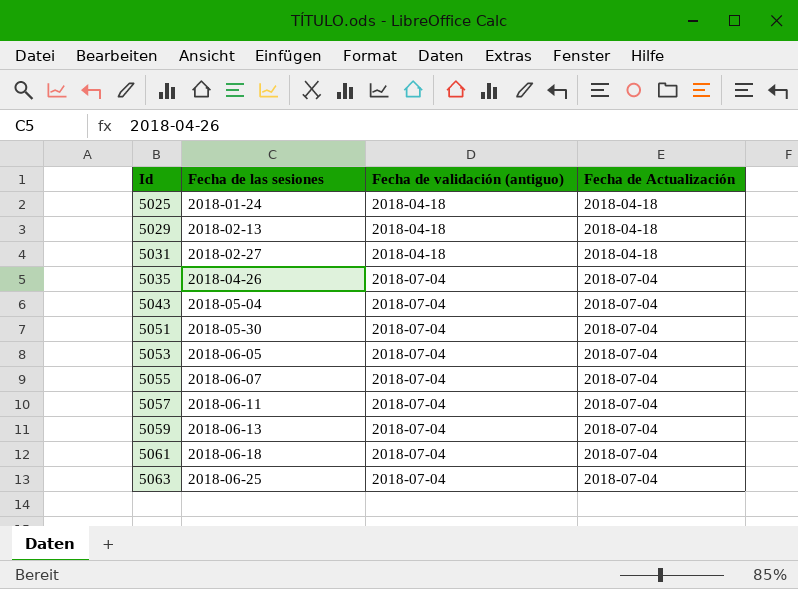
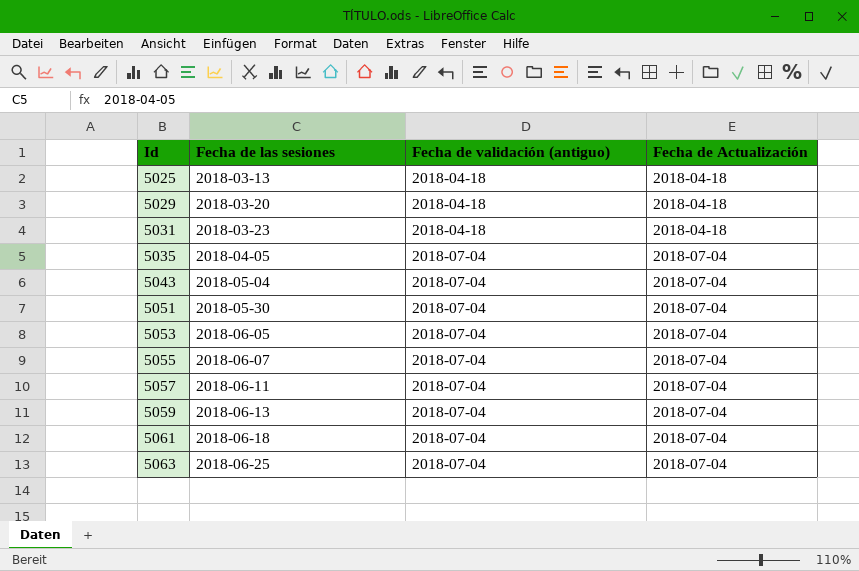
5025 | Fecha de las sesiones: 2018-01-24 -> 2018-03-13
5029 | Fecha de las sesiones: 2018-02-13 -> 2018-03-20
5031 | Fecha de las sesiones: 2018-02-27 -> 2018-03-23
5035 | Fecha de las sesiones: 2018-04-26 -> 2018-04-05

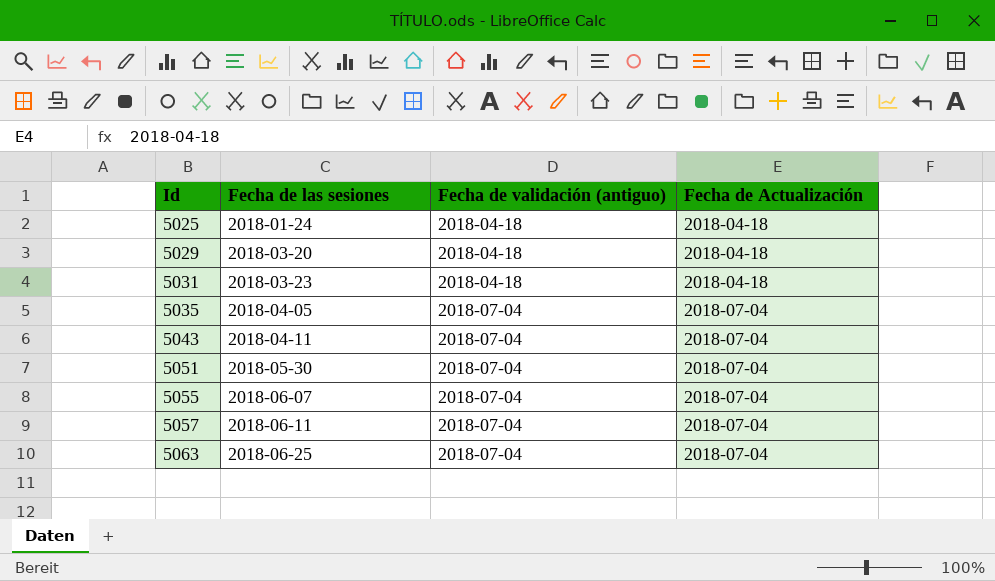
row 5053: 2018-06-05 | 2018-07-04 | 2018-07-04 -> none
row 5059: 2018-06-13 | 2018-07-04 | 2018-07-04 -> none
row 5061: 2018-06-18 | 2018-07-04 | 2018-07-04 -> none
5025 | Fecha de las sesiones: 2018-03-13 -> 2018-01-24
5043 | Fecha de las sesiones: 2018-05-04 -> 2018-04-11

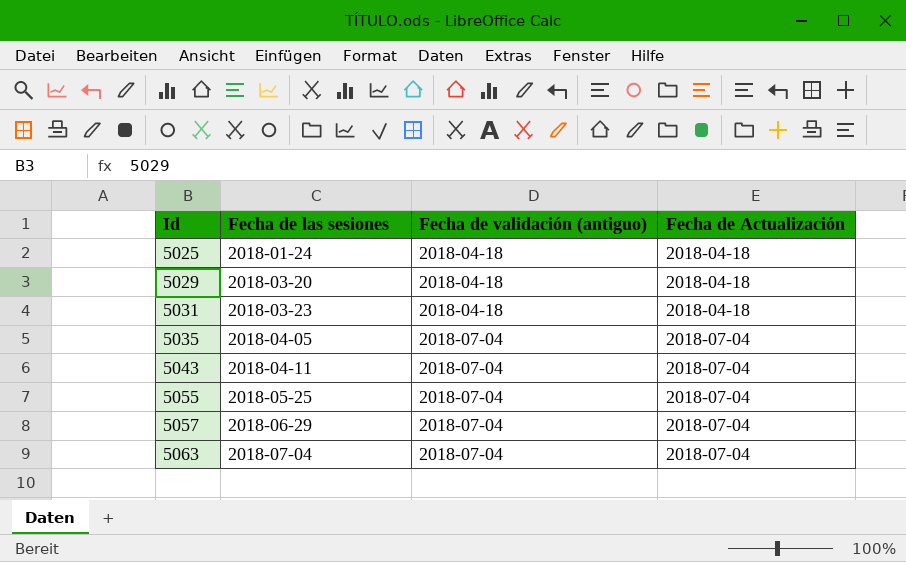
row 5051: 2018-05-30 | 2018-07-04 | 2018-07-04 -> none
5055 | Fecha de las sesiones: 2018-06-07 -> 2018-05-25
5057 | Fecha de las sesiones: 2018-06-11 -> 2018-06-29
5063 | Fecha de las sesiones: 2018-06-25 -> 2018-07-04

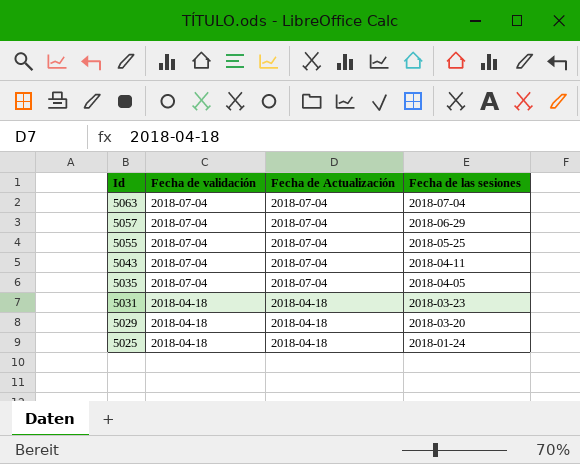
row order: Id ascending -> Id descending
column name: Fecha de validación (antiguo) -> Fecha de validación
column Fecha de las sesiones | position: 2 -> 4

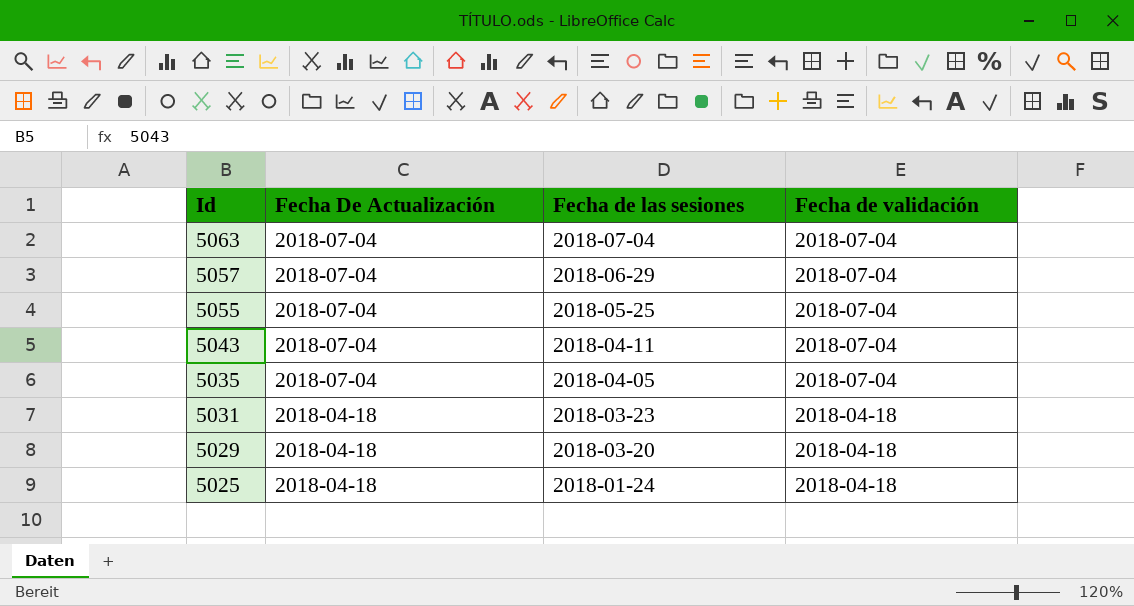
column name: Fecha de Actualización -> Fecha De Actualización
column Fecha de validación | position: 2 -> 4

